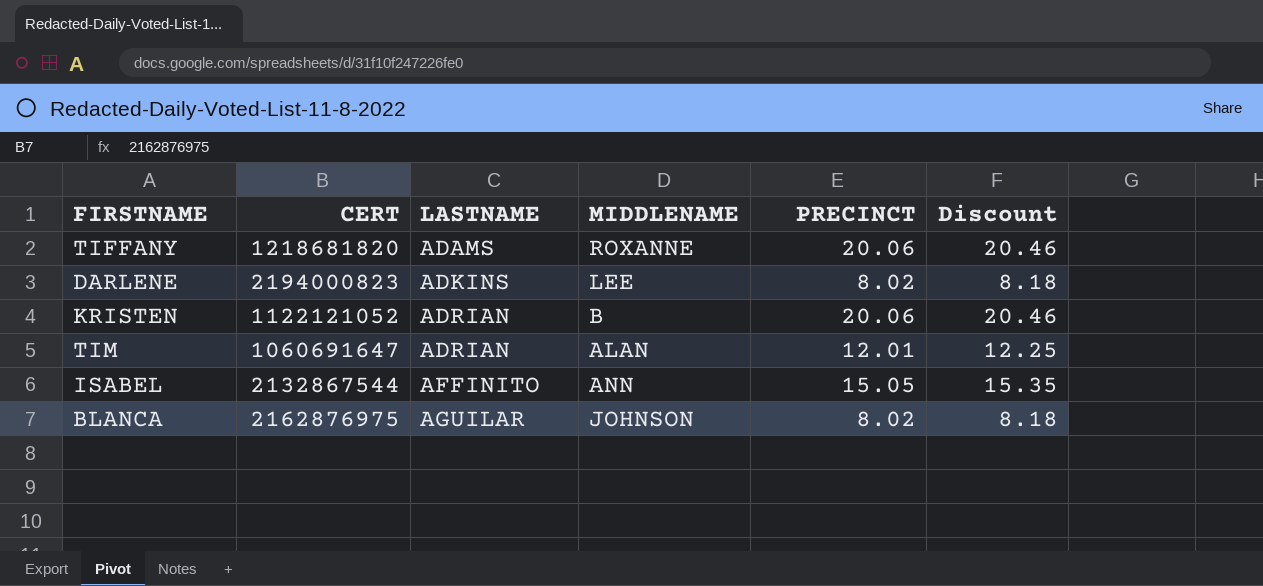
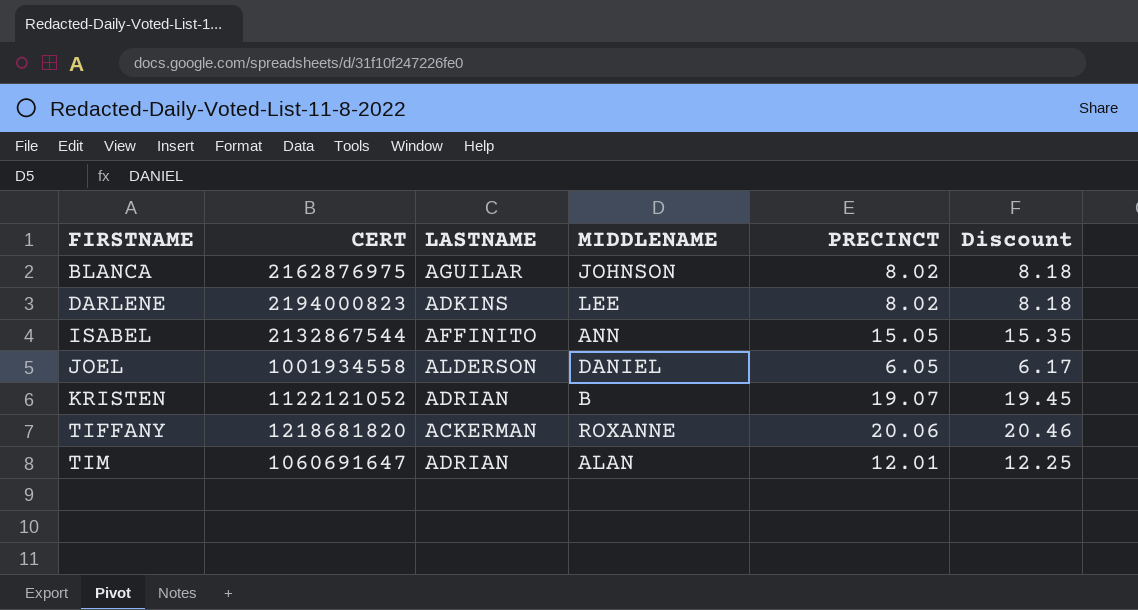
row order: LASTNAME ascending -> FIRSTNAME ascending
row JOEL: none -> 1001934558 | ALDERSON | DANIEL | 6.05 | 6.17
KRISTEN | PRECINCT: 20.06 -> 19.07
KRISTEN | Discount: 20.46 -> 19.45
TIFFANY | LASTNAME: ADAMS -> ACKERMAN

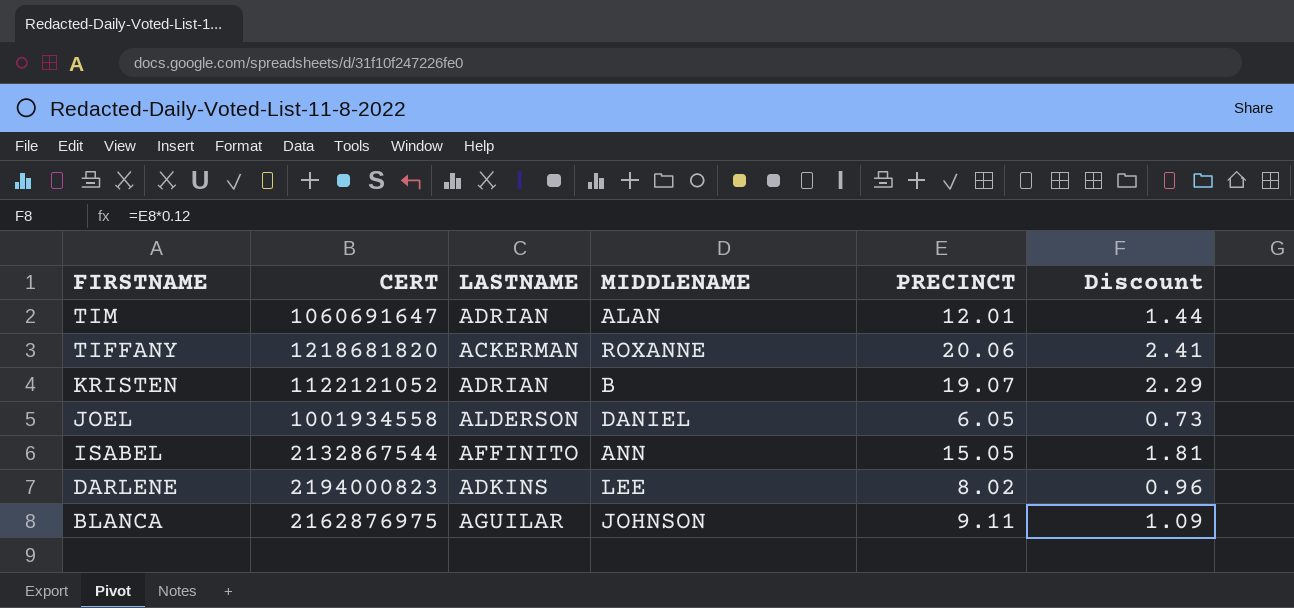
row order: FIRSTNAME ascending -> FIRSTNAME descending
column Discount | formula: [PRECINCT] * 1.02 -> [PRECINCT] * 0.12
BLANCA | PRECINCT: 8.02 -> 9.11

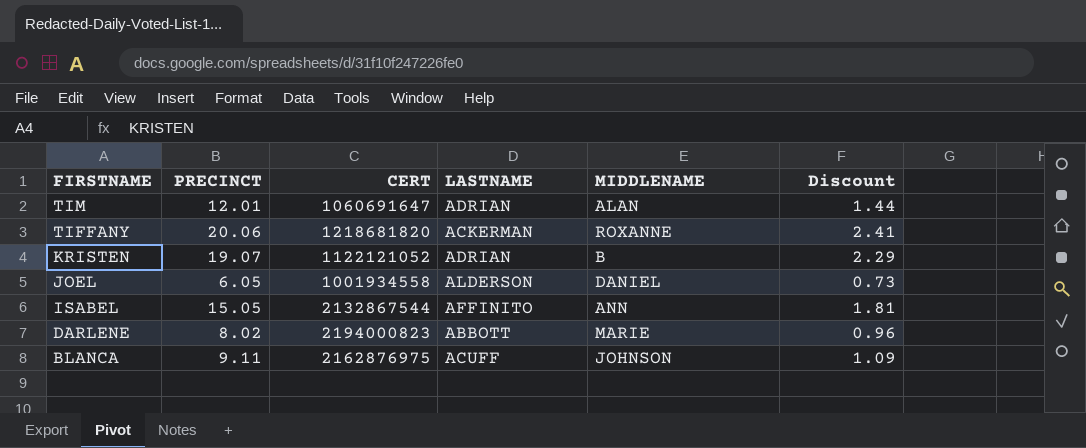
column PRECINCT | position: 5 -> 2
DARLENE | LASTNAME: ADKINS -> ABBOTT
DARLENE | MIDDLENAME: LEE -> MARIE
BLANCA | LASTNAME: AGUILAR -> ACUFF

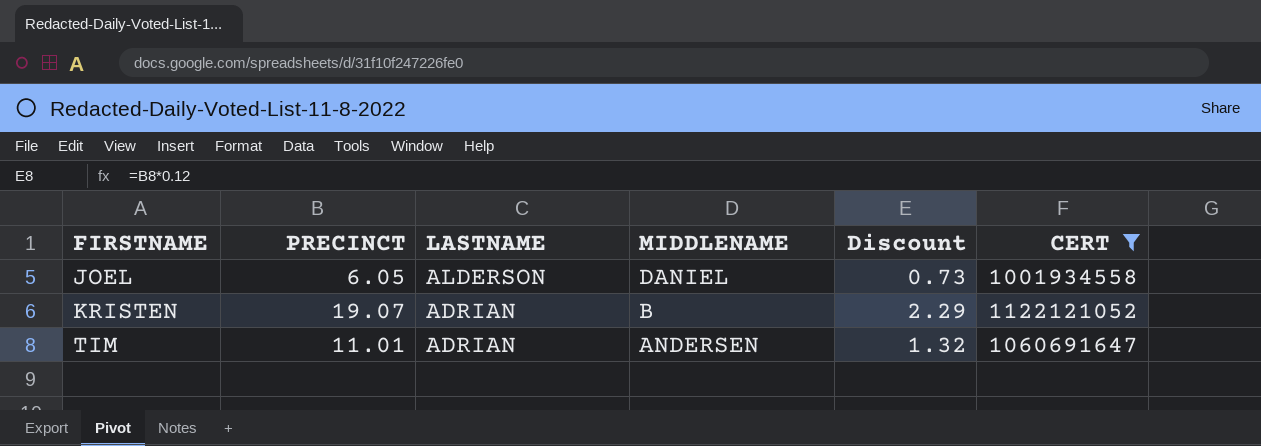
filter: none -> CERT <= 1122121052
row order: FIRSTNAME descending -> FIRSTNAME ascending
column CERT | position: 3 -> 6
TIM | PRECINCT: 12.01 -> 11.01
TIM | MIDDLENAME: ALAN -> ANDERSEN
TIM | Discount: 1.44 -> 1.32

